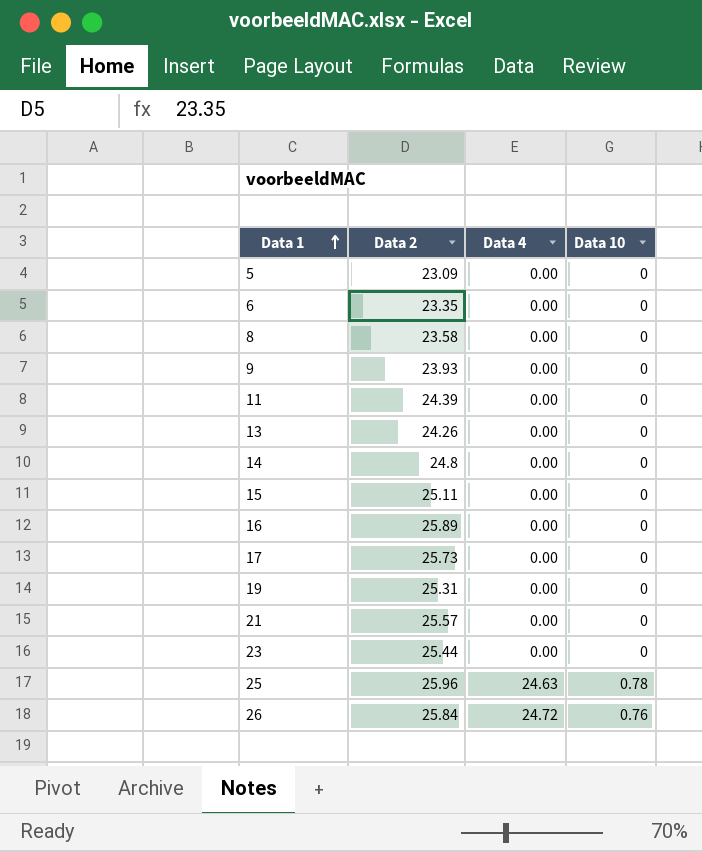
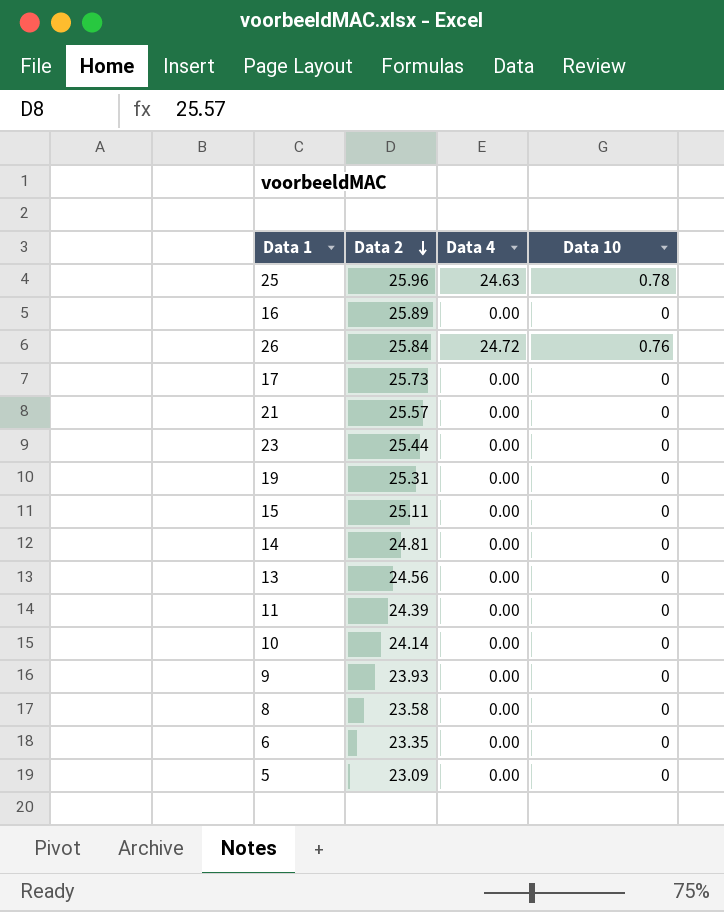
row order: Data 1 ascending -> Data 2 descending
14 | Data 2: 24.8 -> 24.81
13 | Data 2: 24.26 -> 24.56
row 10: none -> 24.14 | 0.00 | 0

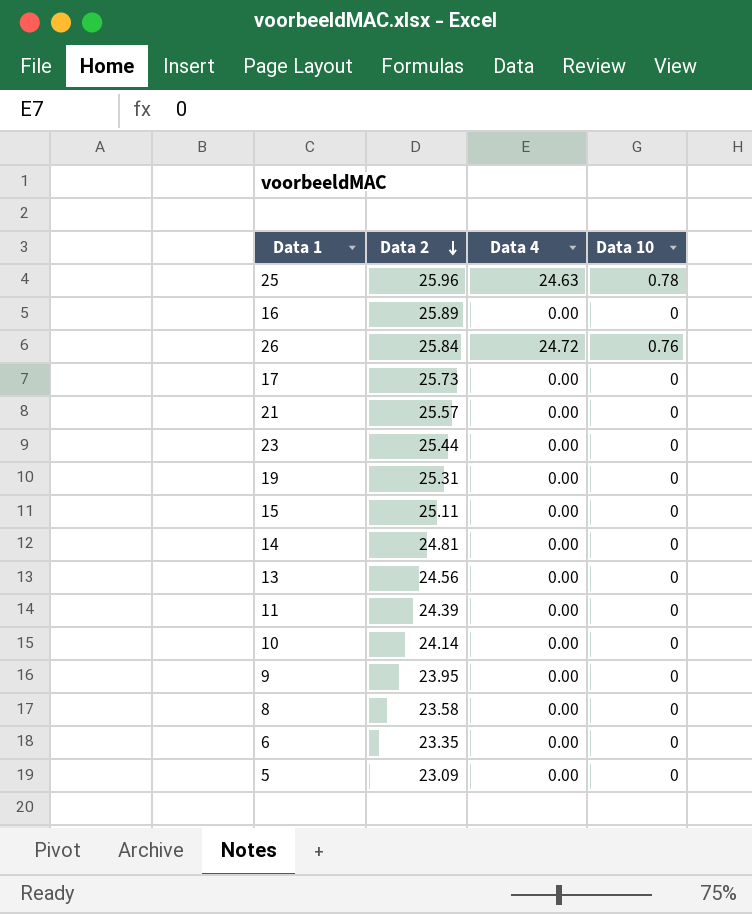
9 | Data 2: 23.93 -> 23.95

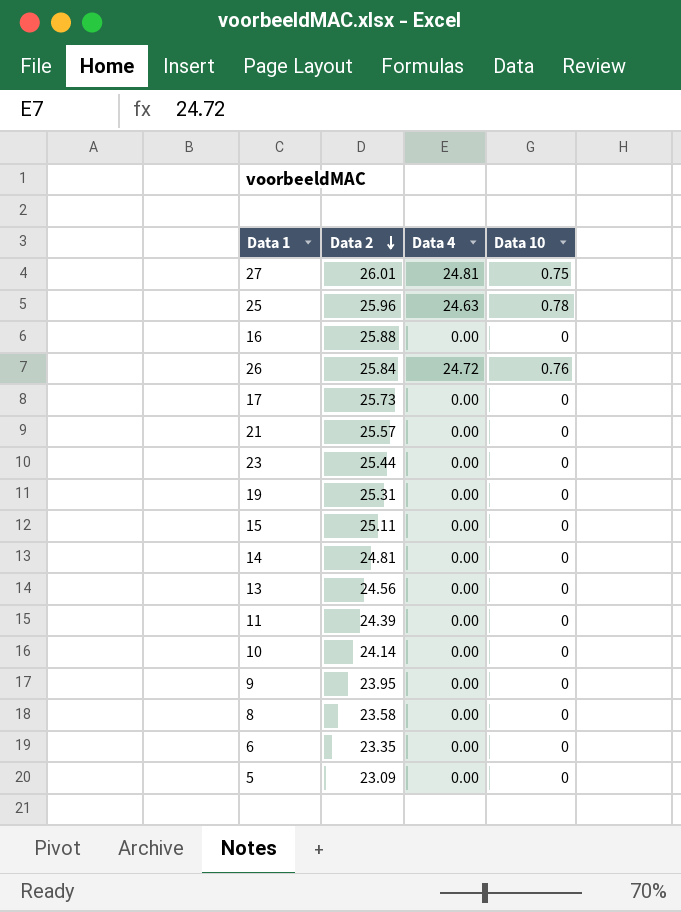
row 27: none -> 26.01 | 24.81 | 0.75
16 | Data 2: 25.89 -> 25.88

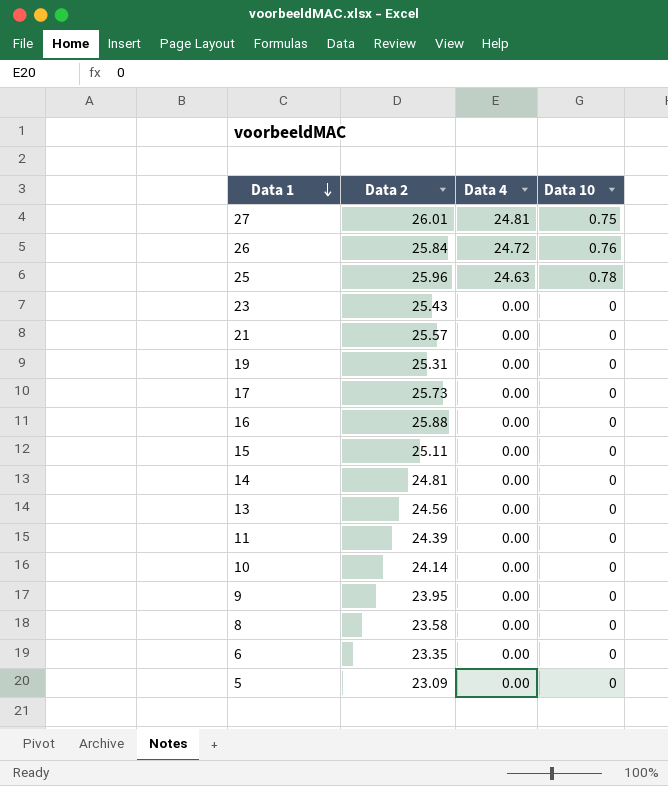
row order: Data 2 descending -> Data 1 descending
23 | Data 2: 25.44 -> 25.43

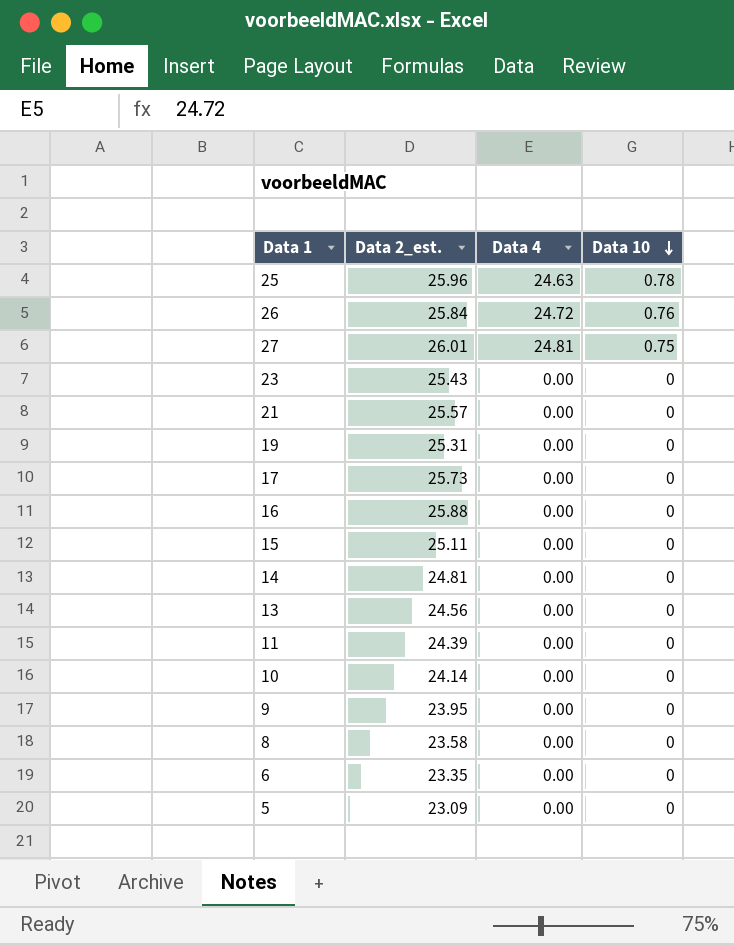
row order: Data 1 descending -> Data 10 descending
column name: Data 2 -> Data 2_est.

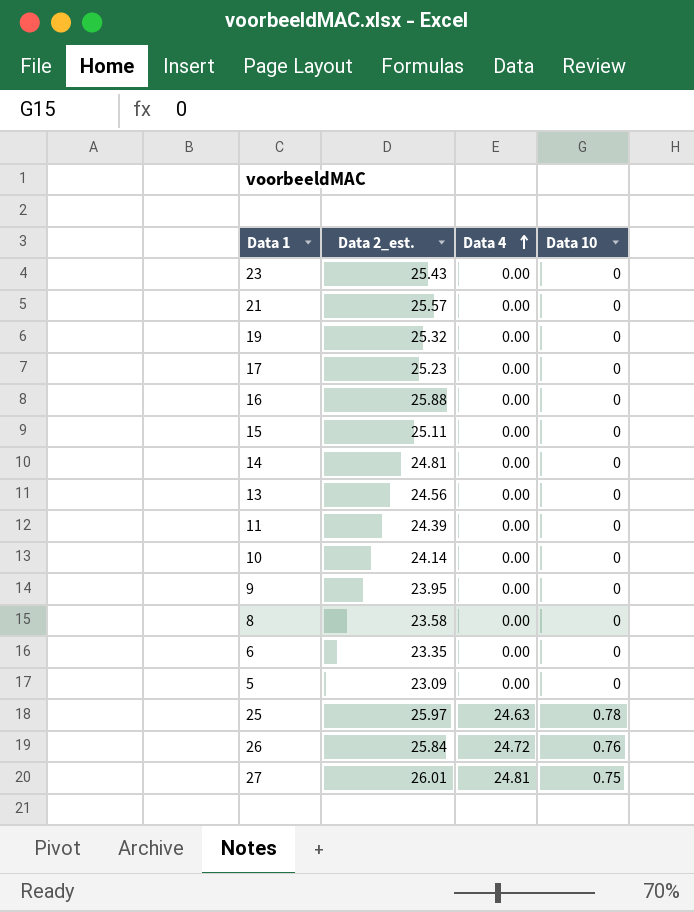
row order: Data 10 descending -> Data 4 ascending
19 | Data 2_est.: 25.31 -> 25.32
17 | Data 2_est.: 25.73 -> 25.23
25 | Data 2_est.: 25.96 -> 25.97

